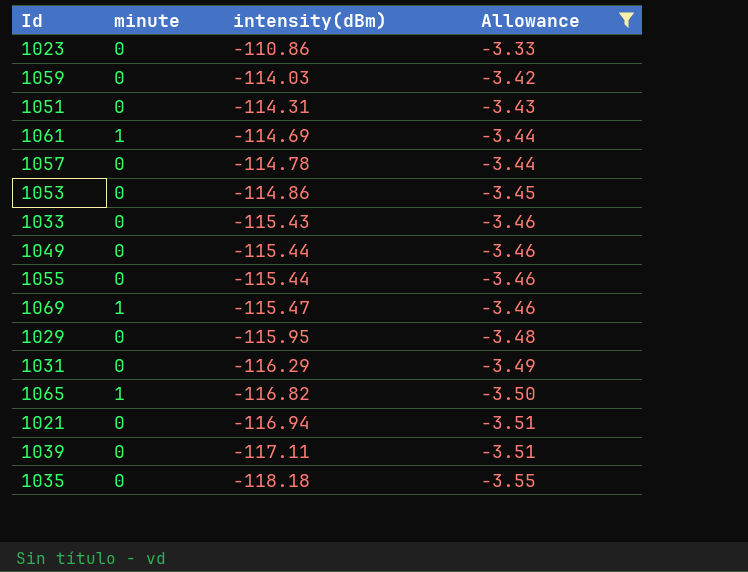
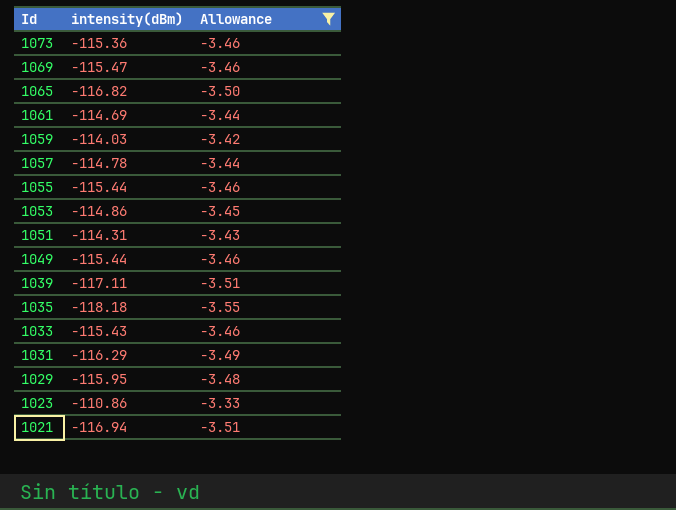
row order: intensity(dBm) descending -> Id descending
column minute | position: 2 -> none
row 1073: none -> -115.36 | -3.46

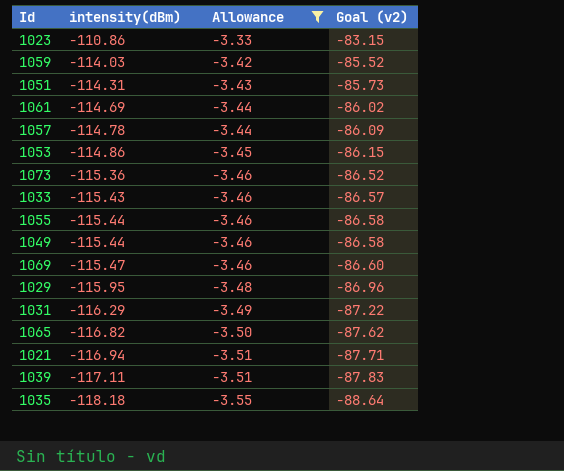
row order: Id descending -> intensity(dBm) descending
column Goal (v2) | formula: none -> [intensity(dBm)] * 0.75

